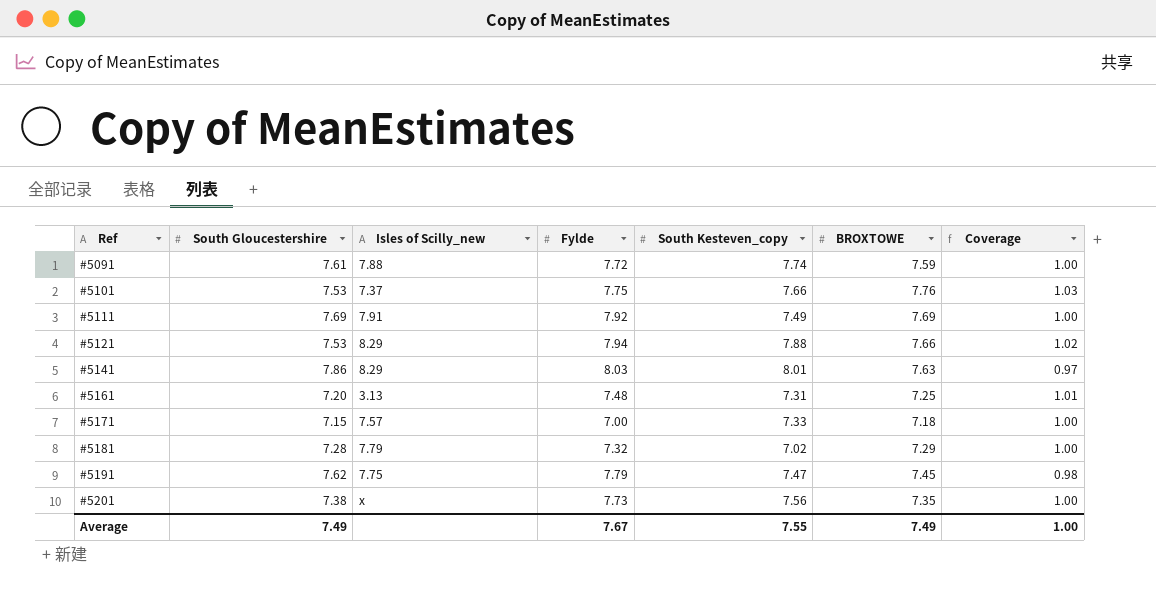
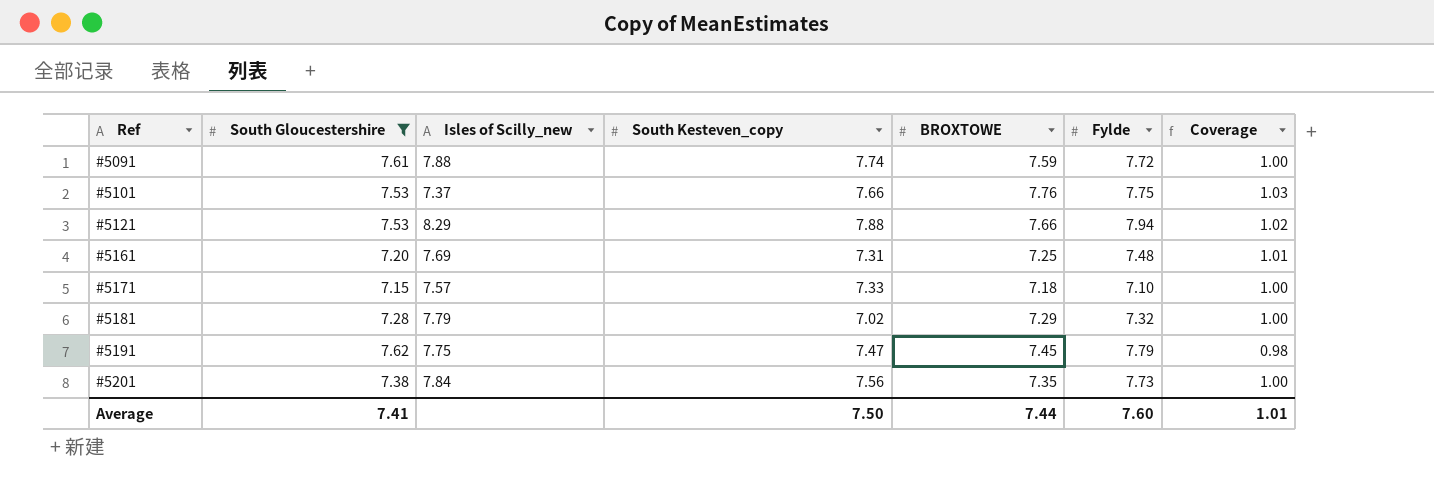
filter: none -> South Gloucestershire <= 7.62
column Fylde | position: 4 -> 6
#5161 | Isles of Scilly_new: 3.13 -> 7.69
#5171 | Fylde: 7.00 -> 7.10
#5201 | Isles of Scilly_new: x -> 7.84
Average | South Gloucestershire: 7.49 -> 7.41
Average | South Kesteven_copy: 7.55 -> 7.50
Average | BROXTOWE: 7.49 -> 7.44
Average | Fylde: 7.67 -> 7.60
Average | Coverage: 1.00 -> 1.01

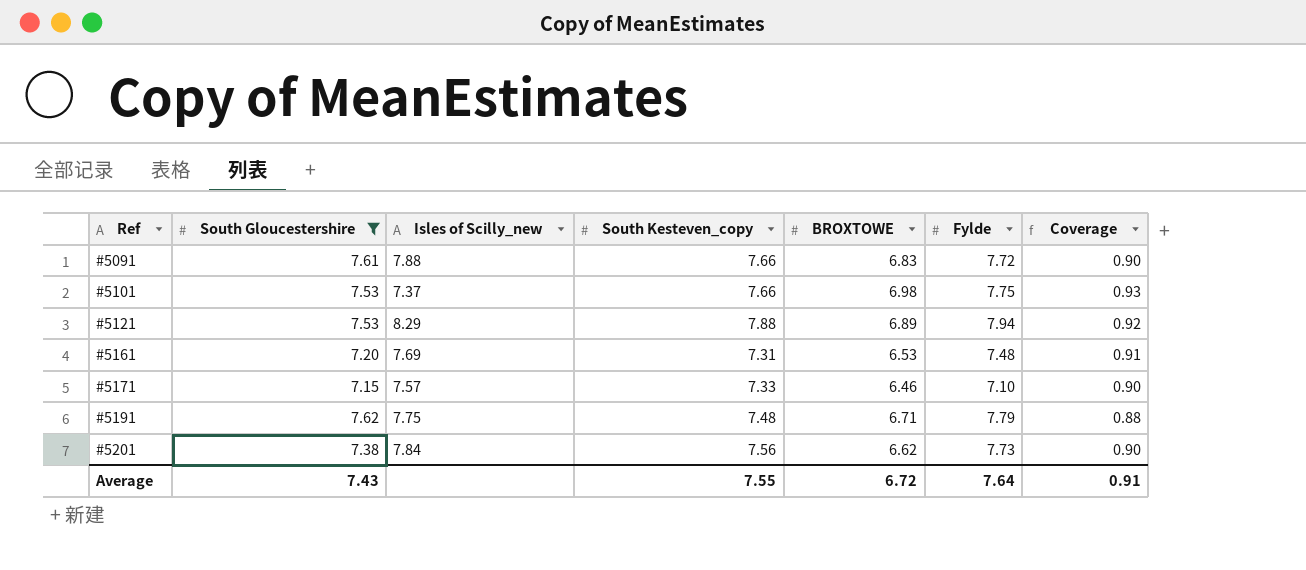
row #5181: 7.28 | 7.79 | 7.02 | 7.29 | 7.32 | 1.00 -> none
#5091 | South Kesteven_copy: 7.74 -> 7.66
#5091 | BROXTOWE: 7.59 -> 6.83
#5091 | Coverage: 1.00 -> 0.90
#5101 | BROXTOWE: 7.76 -> 6.98
#5101 | Coverage: 1.03 -> 0.93
#5121 | BROXTOWE: 7.66 -> 6.89
#5121 | Coverage: 1.02 -> 0.92
#5161 | BROXTOWE: 7.25 -> 6.53
#5161 | Coverage: 1.01 -> 0.91
#5171 | BROXTOWE: 7.18 -> 6.46
#5171 | Coverage: 1.00 -> 0.90
#5191 | South Kesteven_copy: 7.47 -> 7.48
#5191 | BROXTOWE: 7.45 -> 6.71
#5191 | Coverage: 0.98 -> 0.88
#5201 | BROXTOWE: 7.35 -> 6.62
#5201 | Coverage: 1.00 -> 0.90
Average | South Gloucestershire: 7.41 -> 7.43
Average | South Kesteven_copy: 7.50 -> 7.55
Average | BROXTOWE: 7.44 -> 6.72
Average | Fylde: 7.60 -> 7.64
Average | Coverage: 1.01 -> 0.91

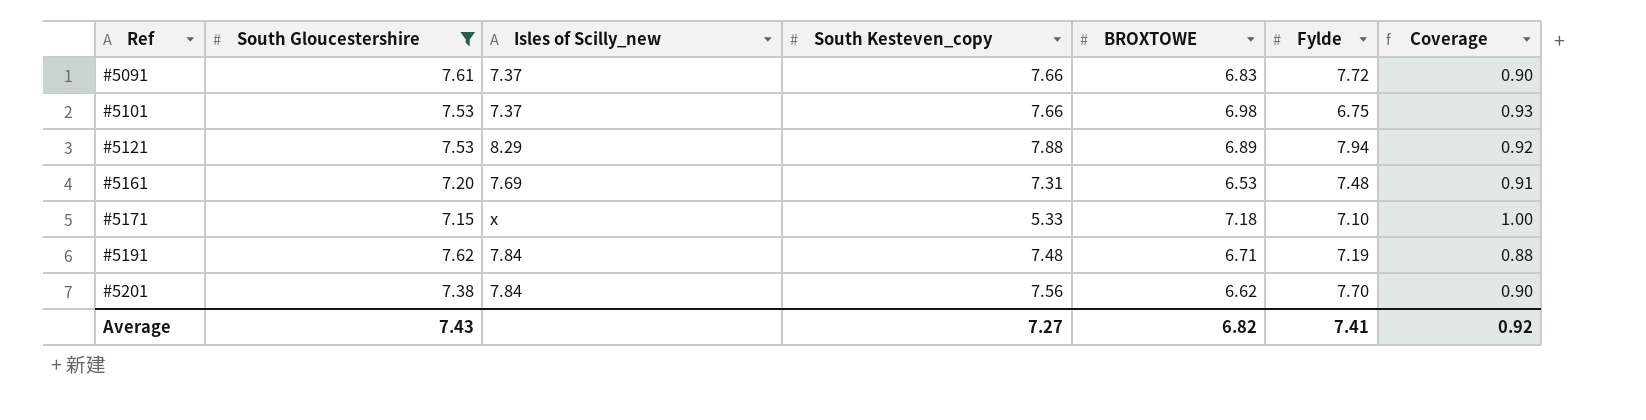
#5091 | Isles of Scilly_new: 7.88 -> 7.37
#5101 | Fylde: 7.75 -> 6.75
#5171 | Isles of Scilly_new: 7.57 -> x
#5171 | South Kesteven_copy: 7.33 -> 5.33
#5171 | BROXTOWE: 6.46 -> 7.18
#5171 | Coverage: 0.90 -> 1.00
#5191 | Isles of Scilly_new: 7.75 -> 7.84
#5191 | Fylde: 7.79 -> 7.19
#5201 | Fylde: 7.73 -> 7.70
Average | South Kesteven_copy: 7.55 -> 7.27
Average | BROXTOWE: 6.72 -> 6.82
Average | Fylde: 7.64 -> 7.41
Average | Coverage: 0.91 -> 0.92

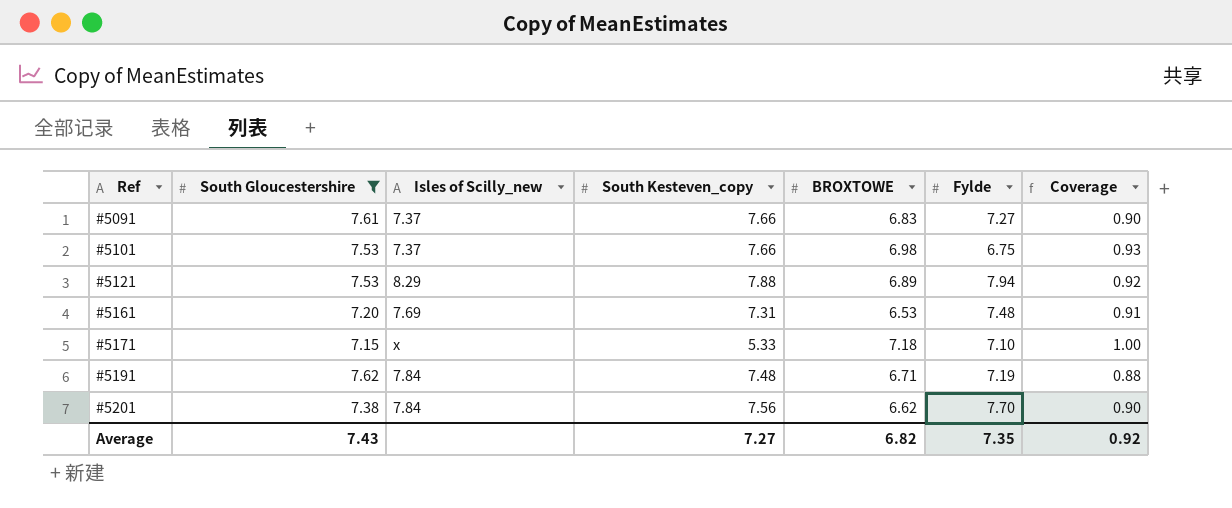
#5091 | Fylde: 7.72 -> 7.27
Average | Fylde: 7.41 -> 7.35

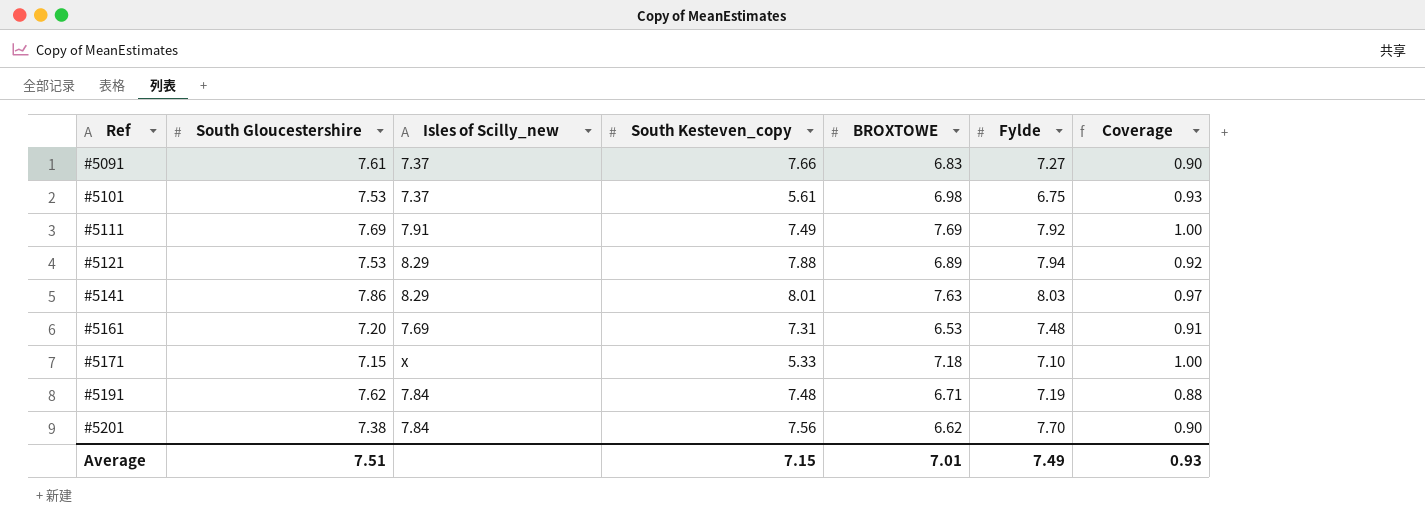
filter: South Gloucestershire <= 7.62 -> none
#5101 | South Kesteven_copy: 7.66 -> 5.61
Average | South Gloucestershire: 7.43 -> 7.51
Average | South Kesteven_copy: 7.27 -> 7.15
Average | BROXTOWE: 6.82 -> 7.01
Average | Fylde: 7.35 -> 7.49
Average | Coverage: 0.92 -> 0.93

